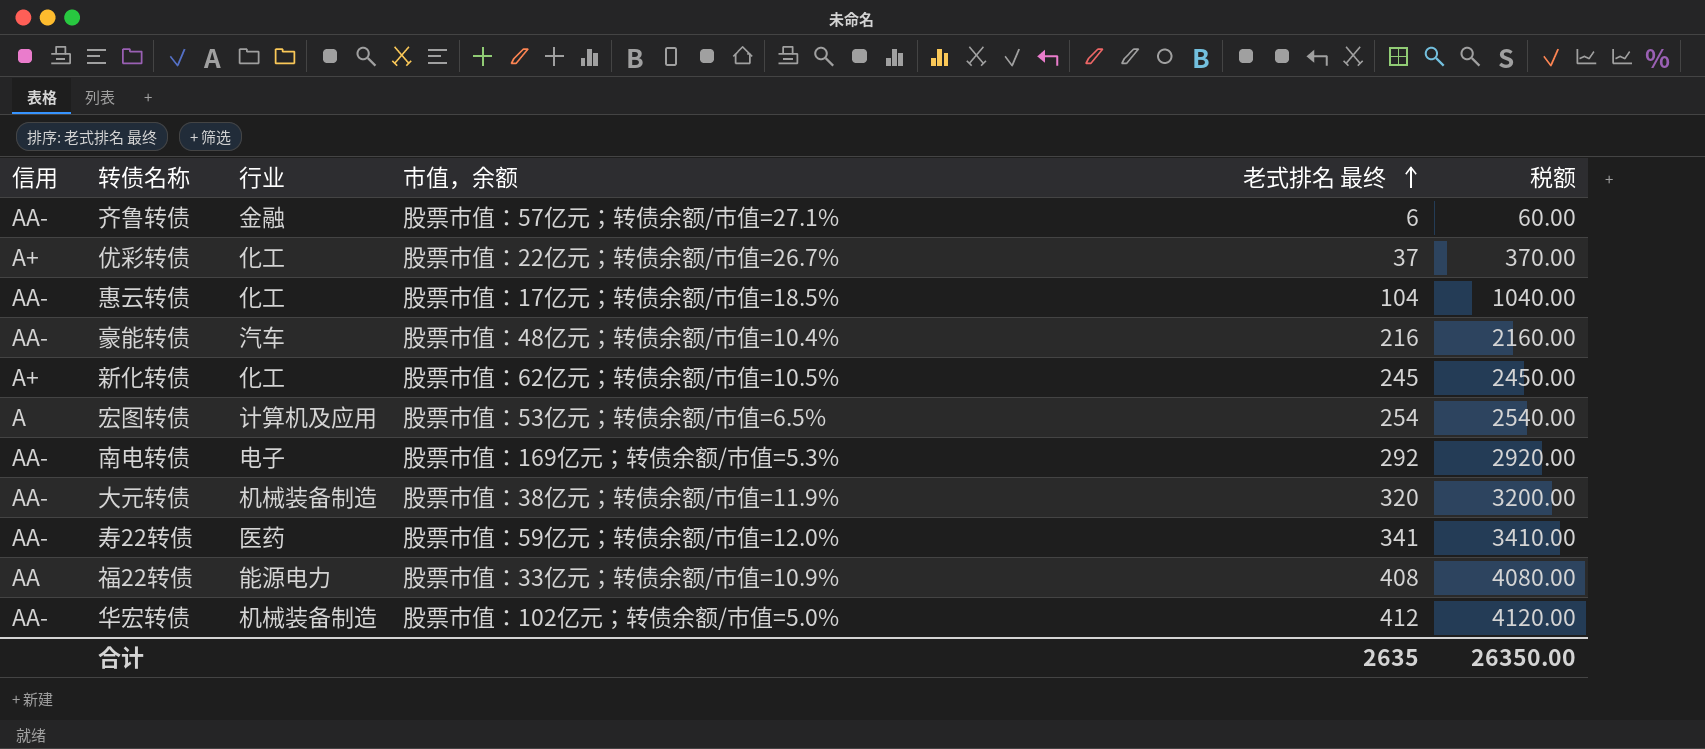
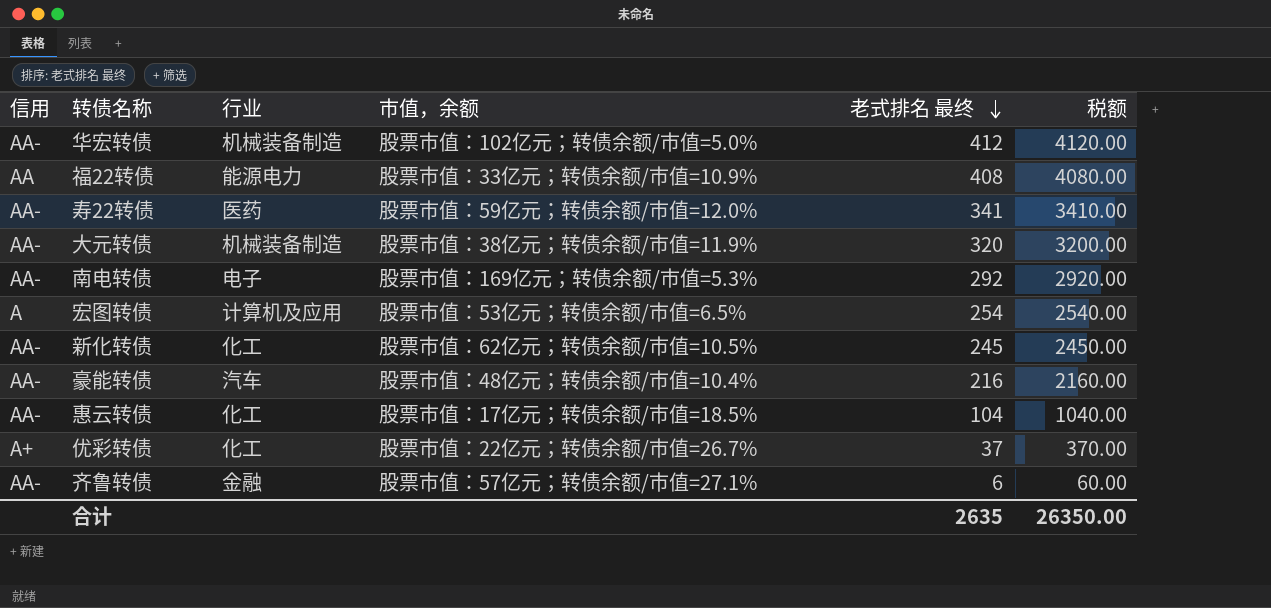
row order: 老式排名 最终 ascending -> 老式排名 最终 descending
新化转债 | 信用: A+ -> AA-

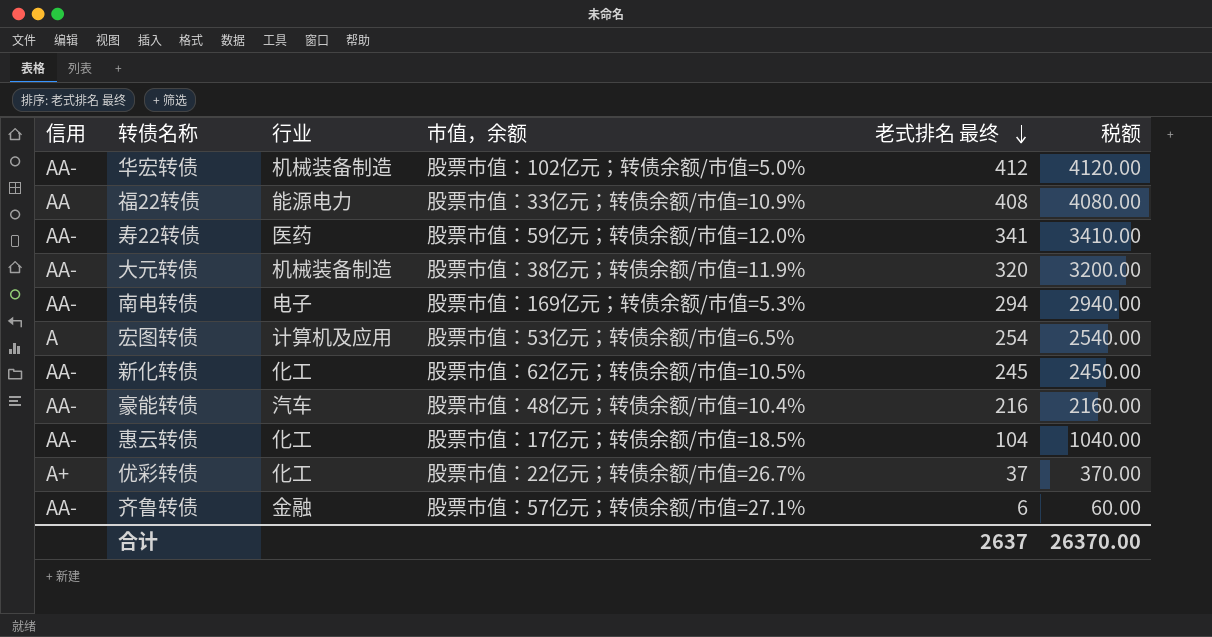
南电转债 | 老式排名 最终: 292 -> 294
南电转债 | 税额: 2920.00 -> 2940.00
合计 | 老式排名 最终: 2635 -> 2637
合计 | 税额: 26350.00 -> 26370.00

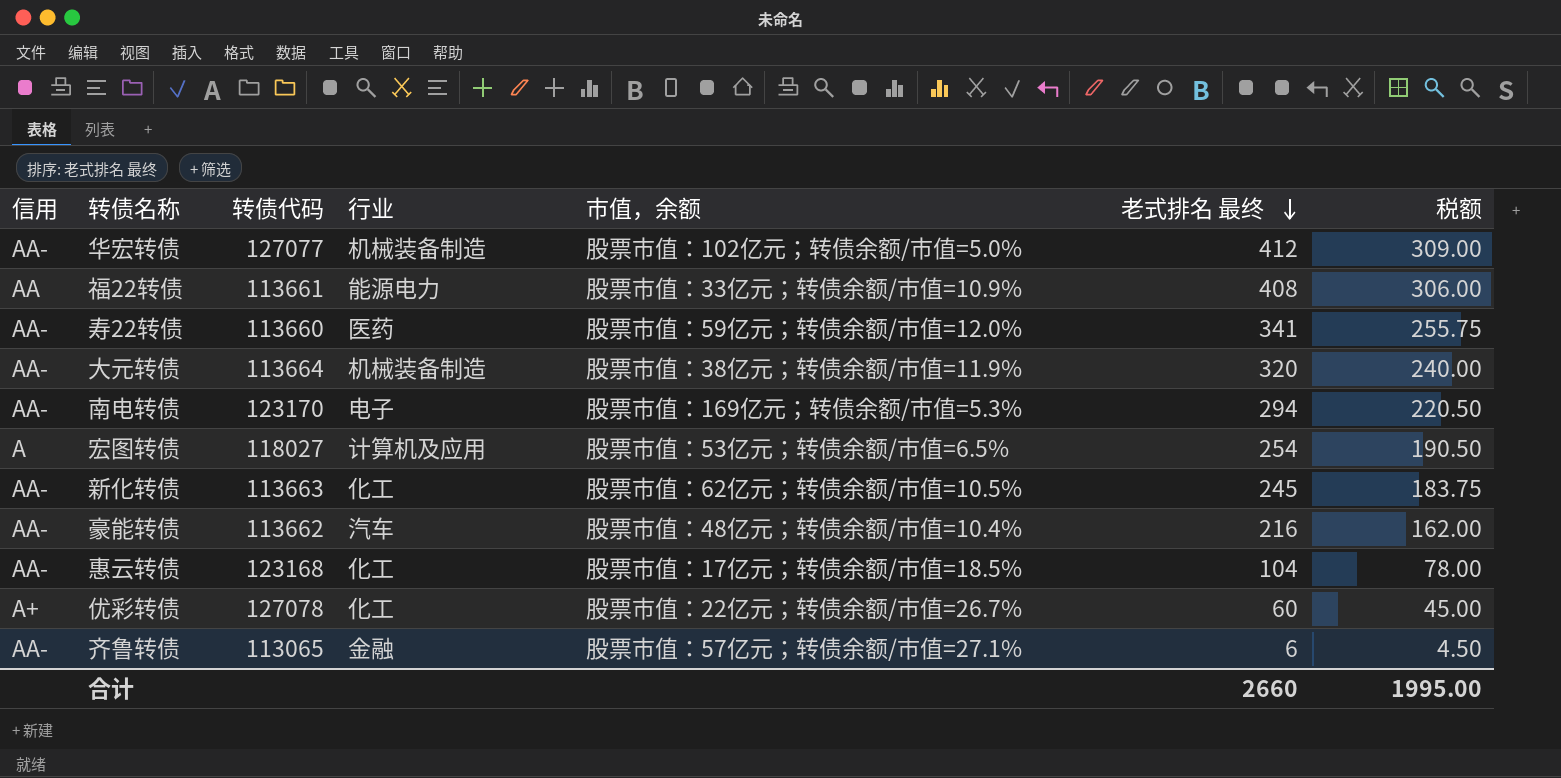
column 转债代码 | position: none -> 3
column 税额 | formula: [老式排名 最终] * 10 -> [老式排名 最终] * 0.75
优彩转债 | 老式排名 最终: 37 -> 60
合计 | 老式排名 最终: 2637 -> 2660
合计 | 税额: 26370.00 -> 1995.00

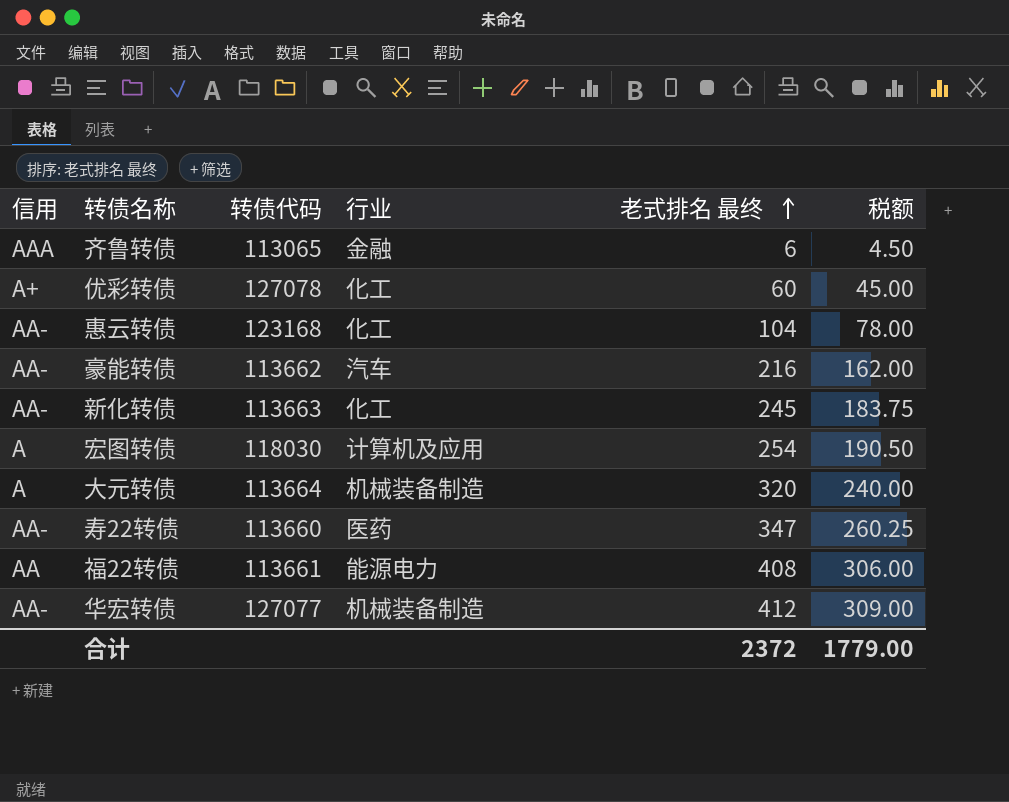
row order: 老式排名 最终 descending -> 老式排名 最终 ascending
column 市值，余额 | position: 5 -> none
row 南电转债: AA- | 123170 | 电子 | 股票市值：169亿元；转债余额/市值=5.3% | 294 | 220.50 -> none
齐鲁转债 | 信用: AA- -> AAA
宏图转债 | 转债代码: 118027 -> 118030
大元转债 | 信用: AA- -> A
寿22转债 | 老式排名 最终: 341 -> 347
寿22转债 | 税额: 255.75 -> 260.25
合计 | 老式排名 最终: 2660 -> 2372
合计 | 税额: 1995.00 -> 1779.00

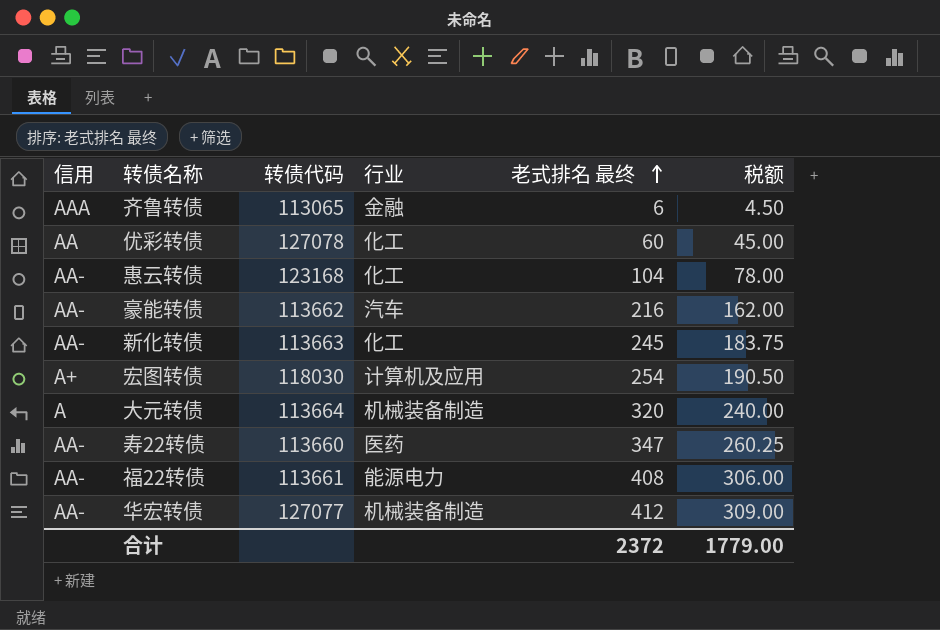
优彩转债 | 信用: A+ -> AA
宏图转债 | 信用: A -> A+
福22转债 | 信用: AA -> AA-

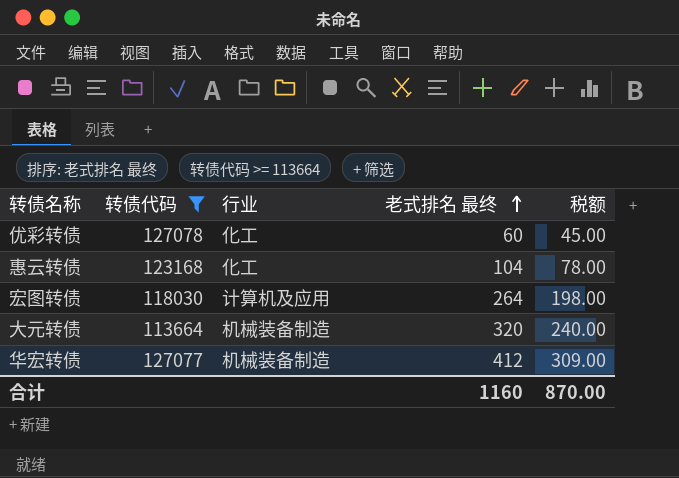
filter: none -> 转债代码 >= 113664
column 信用 | position: 1 -> none
宏图转债 | 老式排名 最终: 254 -> 264
宏图转债 | 税额: 190.50 -> 198.00
合计 | 老式排名 最终: 2372 -> 1160
合计 | 税额: 1779.00 -> 870.00

